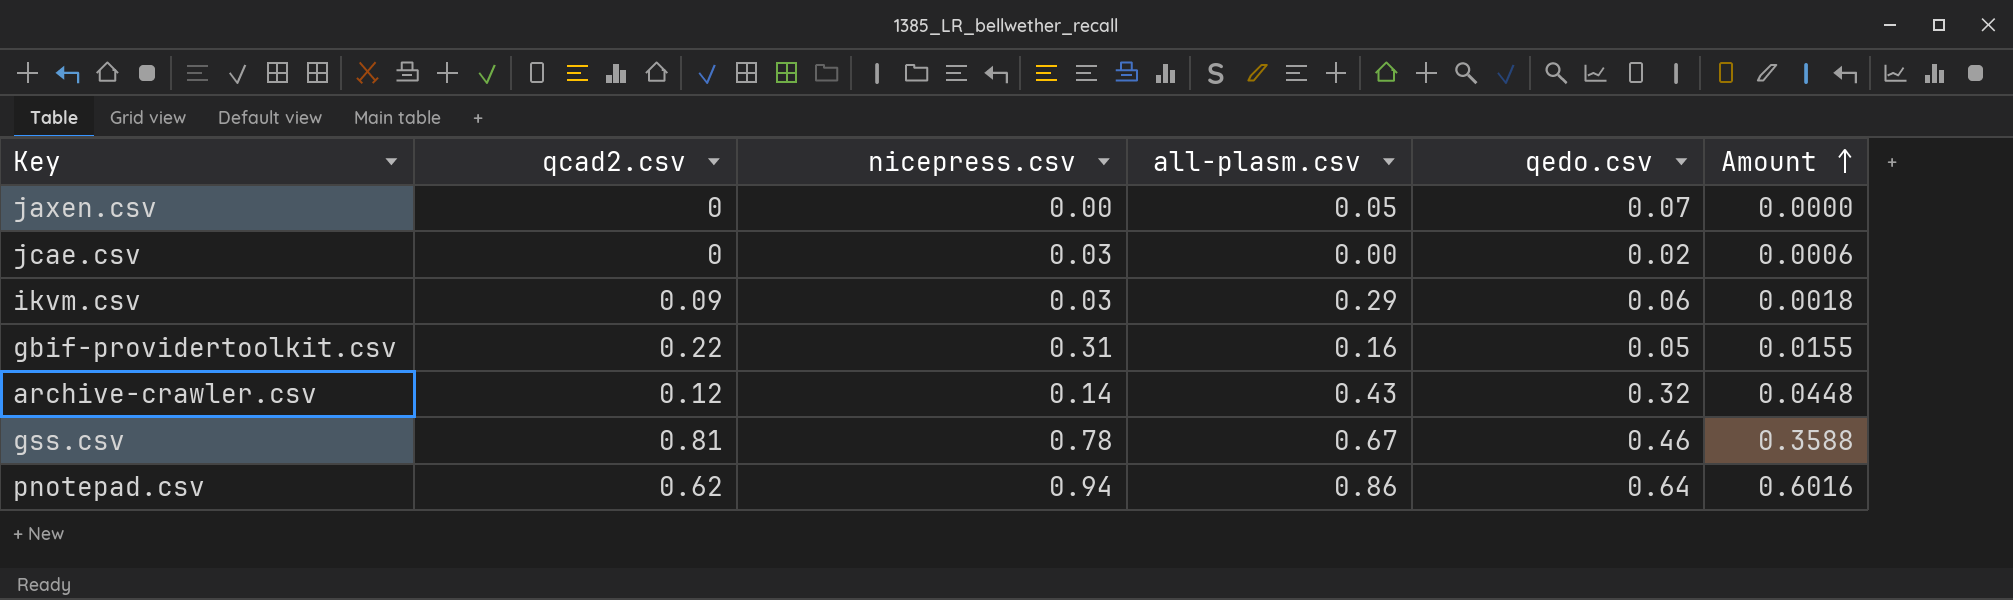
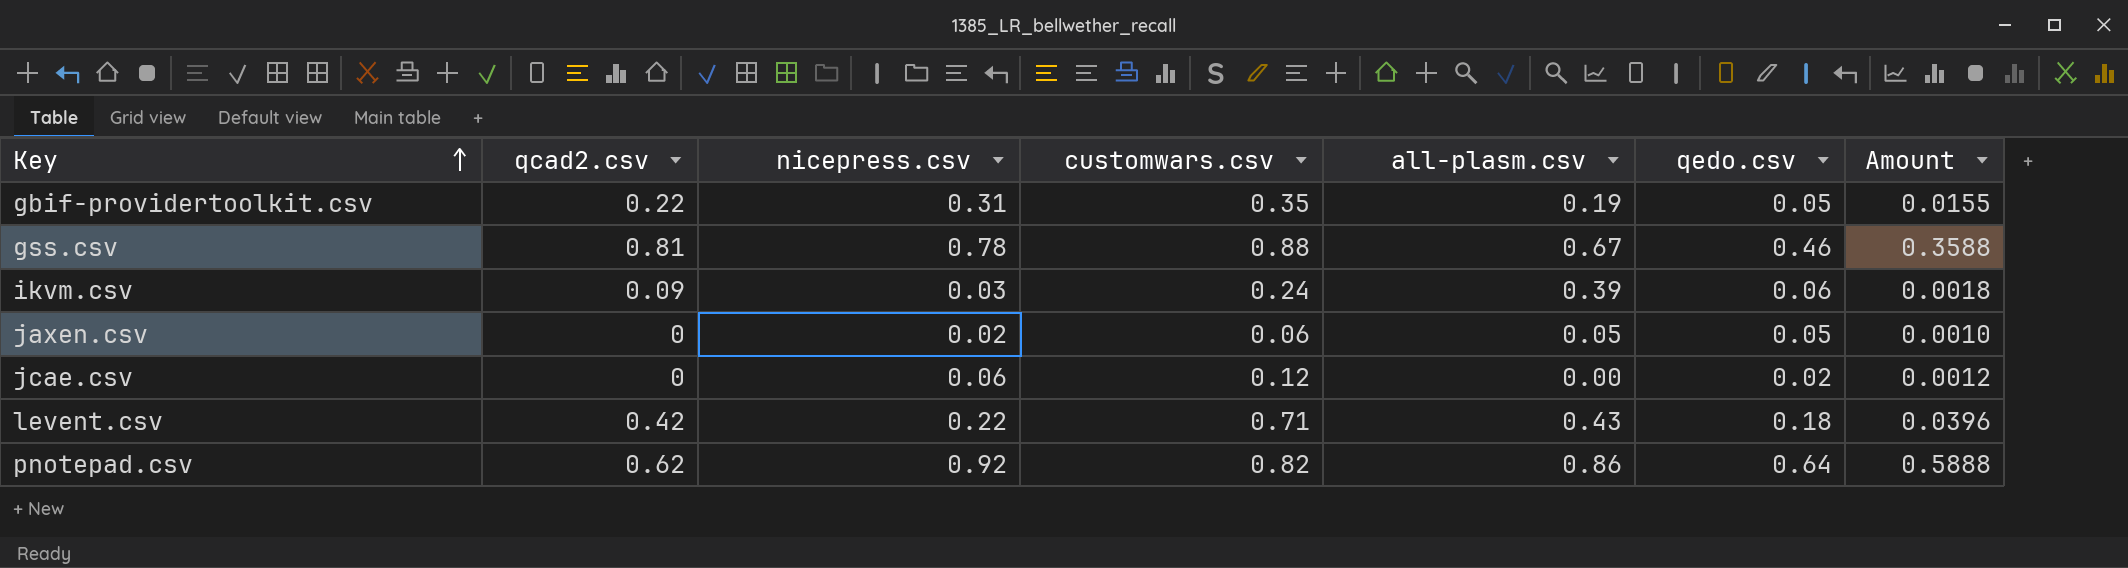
row order: Amount ascending -> Key ascending
column customwars.csv | position: none -> 4
row archive-crawler.csv: 0.12 | 0.14 | 0.43 | 0.32 | 0.0448 -> none
gbif-providertoolkit.csv | all-plasm.csv: 0.16 -> 0.19
ikvm.csv | all-plasm.csv: 0.29 -> 0.39
jaxen.csv | nicepress.csv: 0.00 -> 0.02
jaxen.csv | qedo.csv: 0.07 -> 0.05
jaxen.csv | Amount: 0.0000 -> 0.0010
jcae.csv | nicepress.csv: 0.03 -> 0.06
jcae.csv | Amount: 0.0006 -> 0.0012
row levent.csv: none -> 0.42 | 0.22 | 0.71 | 0.43 | 0.18 | 0.0396
pnotepad.csv | nicepress.csv: 0.94 -> 0.92
pnotepad.csv | Amount: 0.6016 -> 0.5888

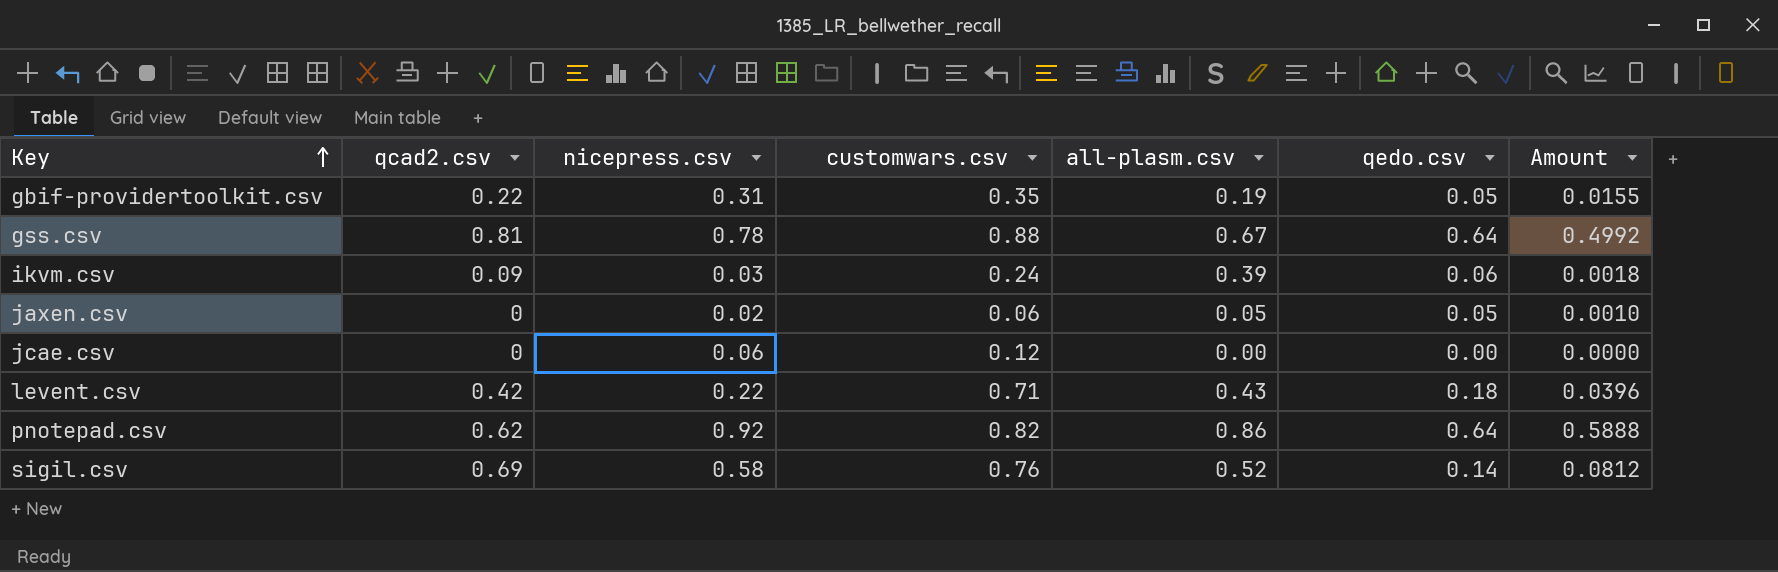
gss.csv | qedo.csv: 0.46 -> 0.64
gss.csv | Amount: 0.3588 -> 0.4992
jcae.csv | qedo.csv: 0.02 -> 0.00
jcae.csv | Amount: 0.0012 -> 0.0000
row sigil.csv: none -> 0.69 | 0.58 | 0.76 | 0.52 | 0.14 | 0.0812

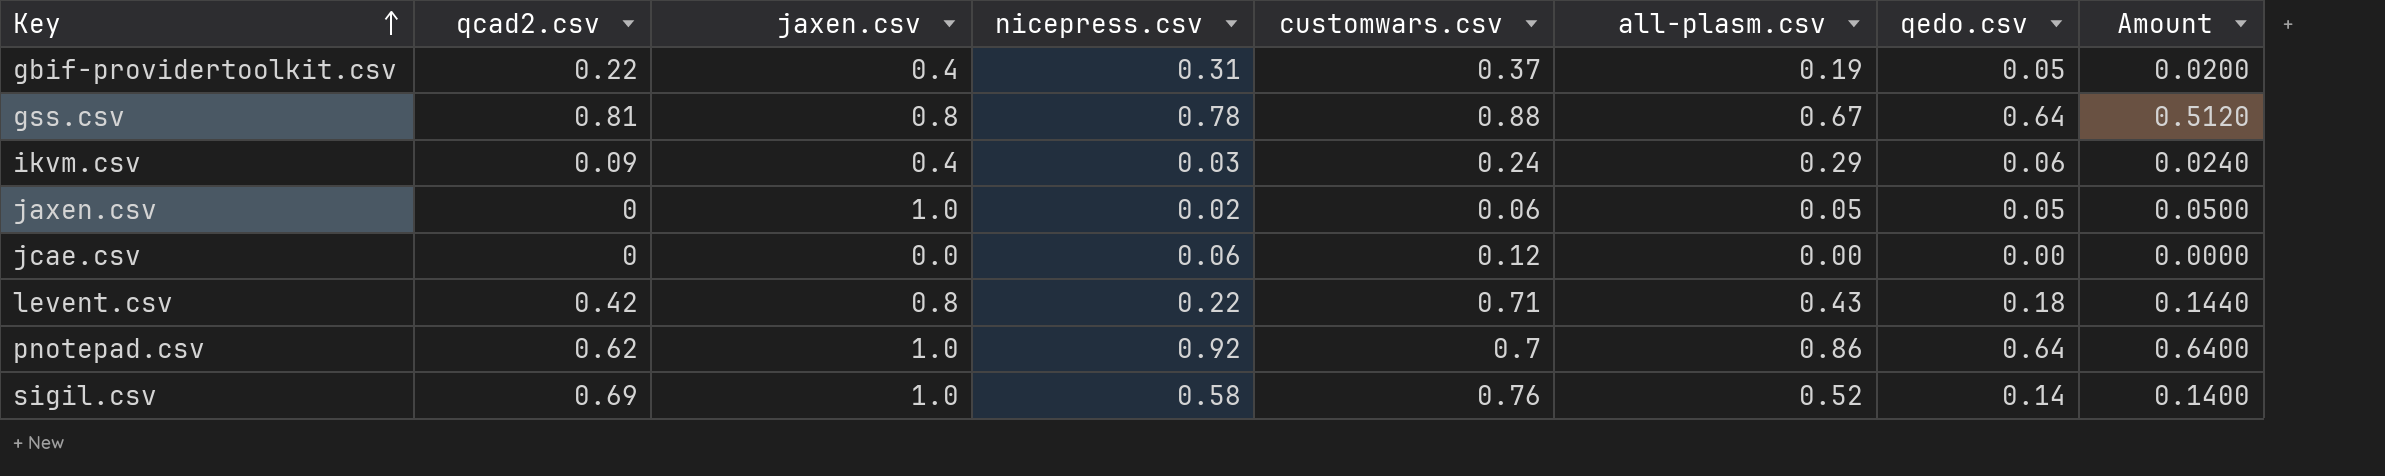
column jaxen.csv | position: none -> 3
column Amount | formula: [nicepress.csv] * [qedo.csv] -> [jaxen.csv] * [qedo.csv]
gbif-providertoolkit.csv | customwars.csv: 0.35 -> 0.37
ikvm.csv | all-plasm.csv: 0.39 -> 0.29
pnotepad.csv | customwars.csv: 0.82 -> 0.7

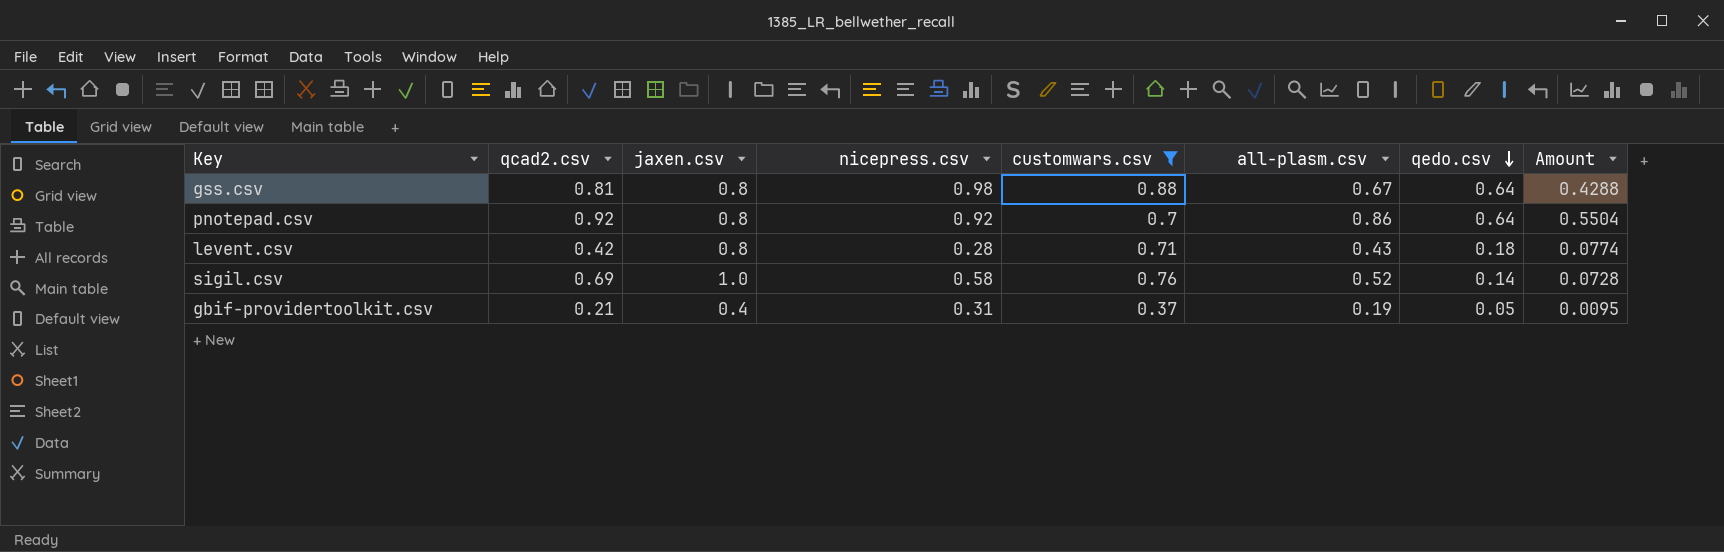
filter: none -> customwars.csv >= 0.37
row order: Key ascending -> qedo.csv descending
column Amount | formula: [jaxen.csv] * [qedo.csv] -> [all-plasm.csv] * [qedo.csv]
gss.csv | nicepress.csv: 0.78 -> 0.98
pnotepad.csv | qcad2.csv: 0.62 -> 0.92
pnotepad.csv | jaxen.csv: 1.0 -> 0.8
levent.csv | nicepress.csv: 0.22 -> 0.28
gbif-providertoolkit.csv | qcad2.csv: 0.22 -> 0.21

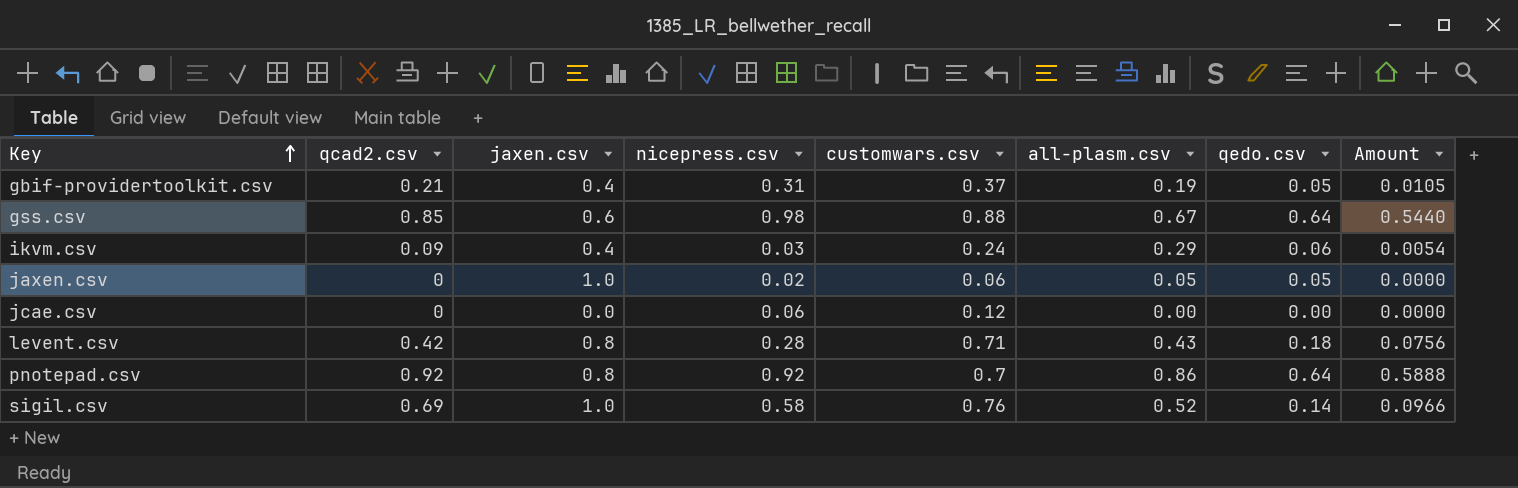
filter: customwars.csv >= 0.37 -> none
row order: qedo.csv descending -> Key ascending
column Amount | formula: [all-plasm.csv] * [qedo.csv] -> [qcad2.csv] * [qedo.csv]
gss.csv | qcad2.csv: 0.81 -> 0.85
gss.csv | jaxen.csv: 0.8 -> 0.6

